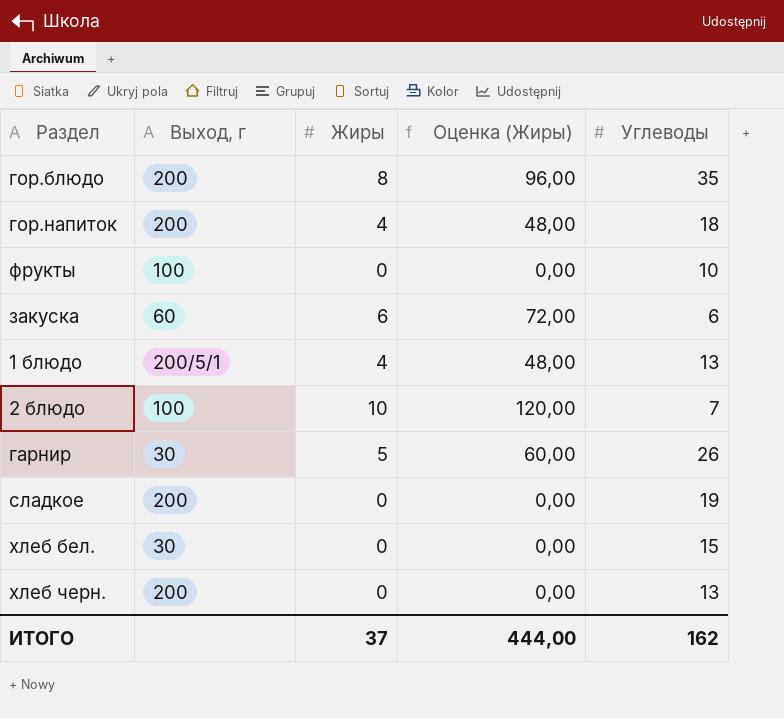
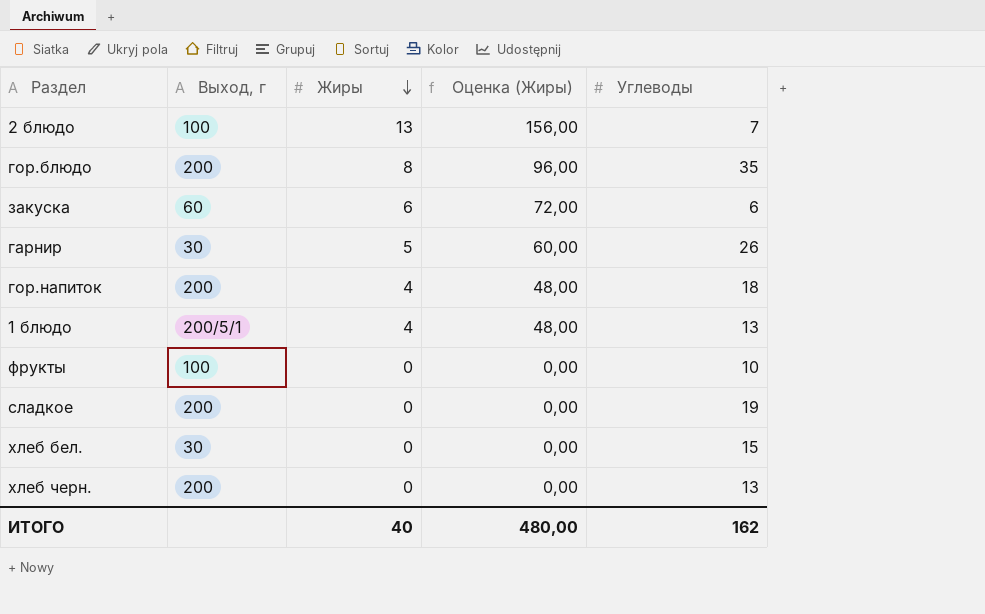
row order: none -> Жиры descending
2 блюдо | Жиры: 10 -> 13
2 блюдо | Оценка (Жиры): 120,00 -> 156,00
ИТОГО | Жиры: 37 -> 40
ИТОГО | Оценка (Жиры): 444,00 -> 480,00

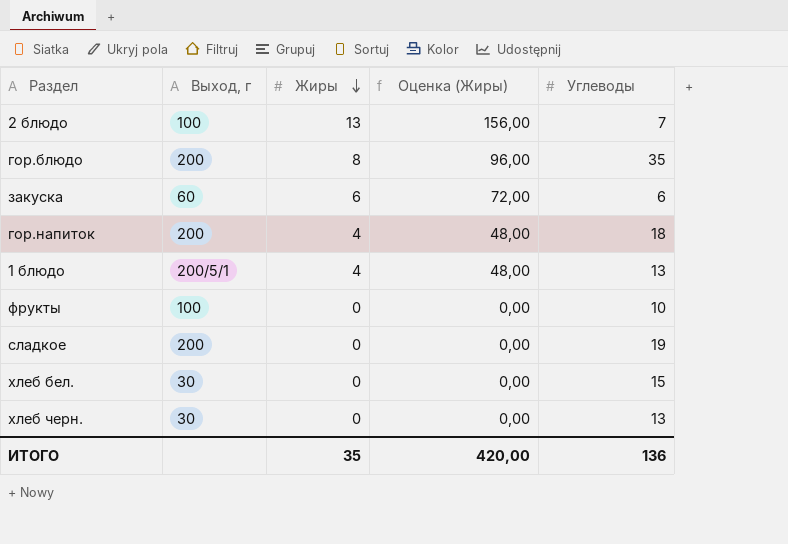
row гарнир: 30 | 5 | 60,00 | 26 -> none
хлеб черн. | Выход, г: 200 -> 30
ИТОГО | Жиры: 40 -> 35
ИТОГО | Оценка (Жиры): 480,00 -> 420,00
ИТОГО | Углеводы: 162 -> 136

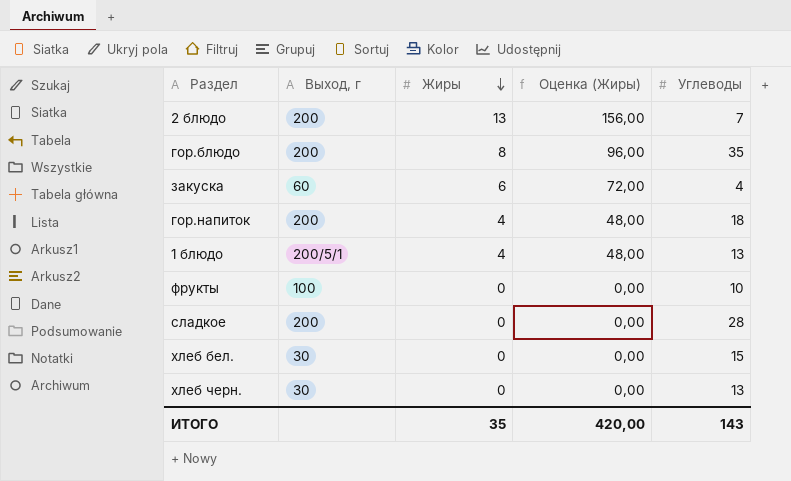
2 блюдо | Выход, г: 100 -> 200
закуска | Углеводы: 6 -> 4
сладкое | Углеводы: 19 -> 28
ИТОГО | Углеводы: 136 -> 143

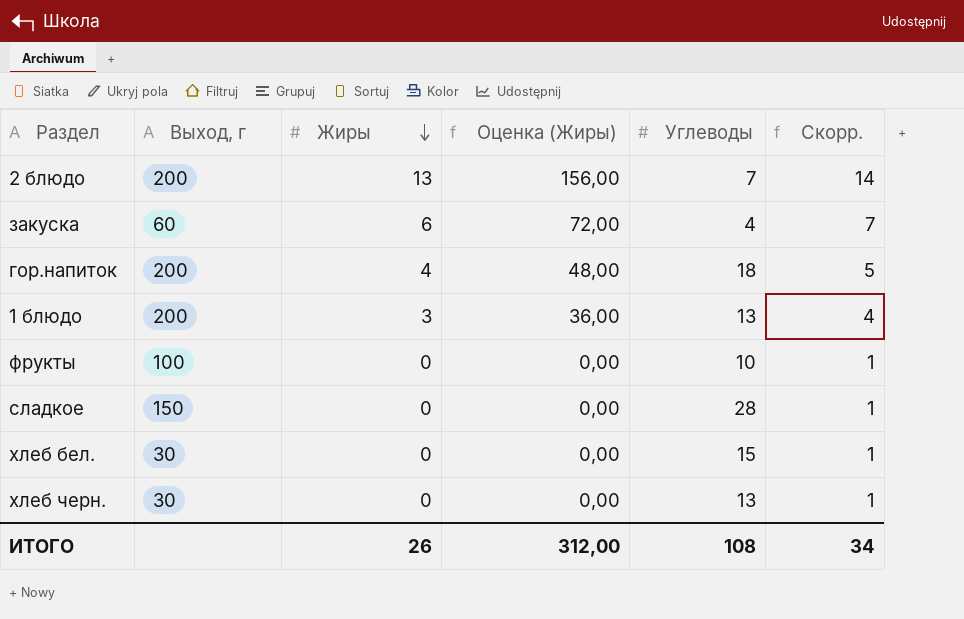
column Скорр. | formula: none -> [Жиры] + 1
row гор.блюдо: 200 | 8 | 96,00 | 35 -> none
1 блюдо | Выход, г: 200/5/1 -> 200
1 блюдо | Жиры: 4 -> 3
1 блюдо | Оценка (Жиры): 48,00 -> 36,00
сладкое | Выход, г: 200 -> 150
ИТОГО | Жиры: 35 -> 26
ИТОГО | Оценка (Жиры): 420,00 -> 312,00
ИТОГО | Углеводы: 143 -> 108

